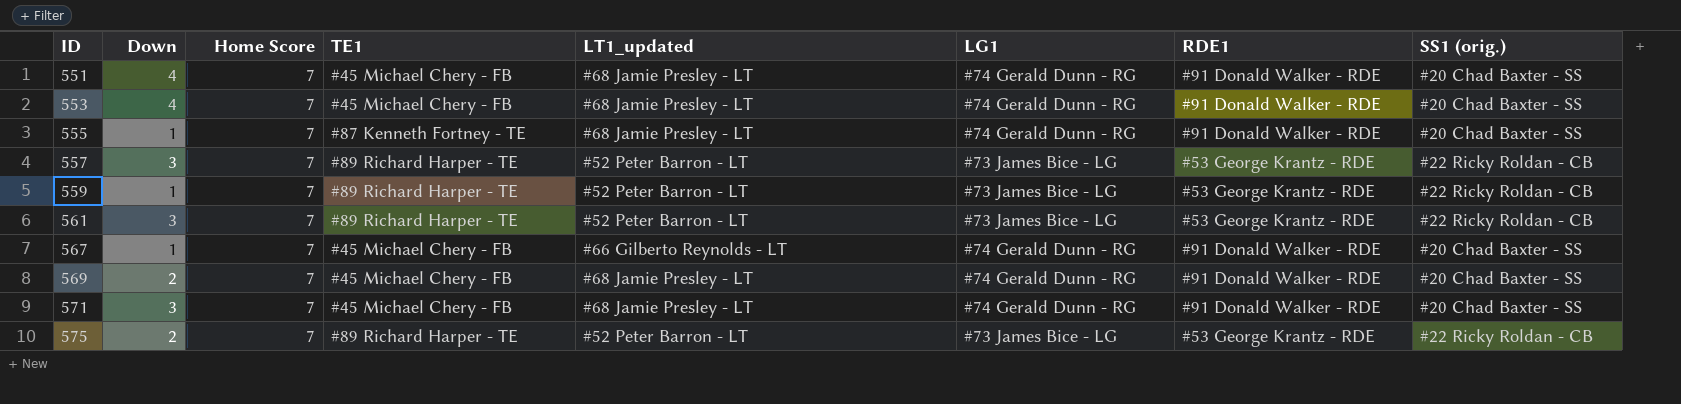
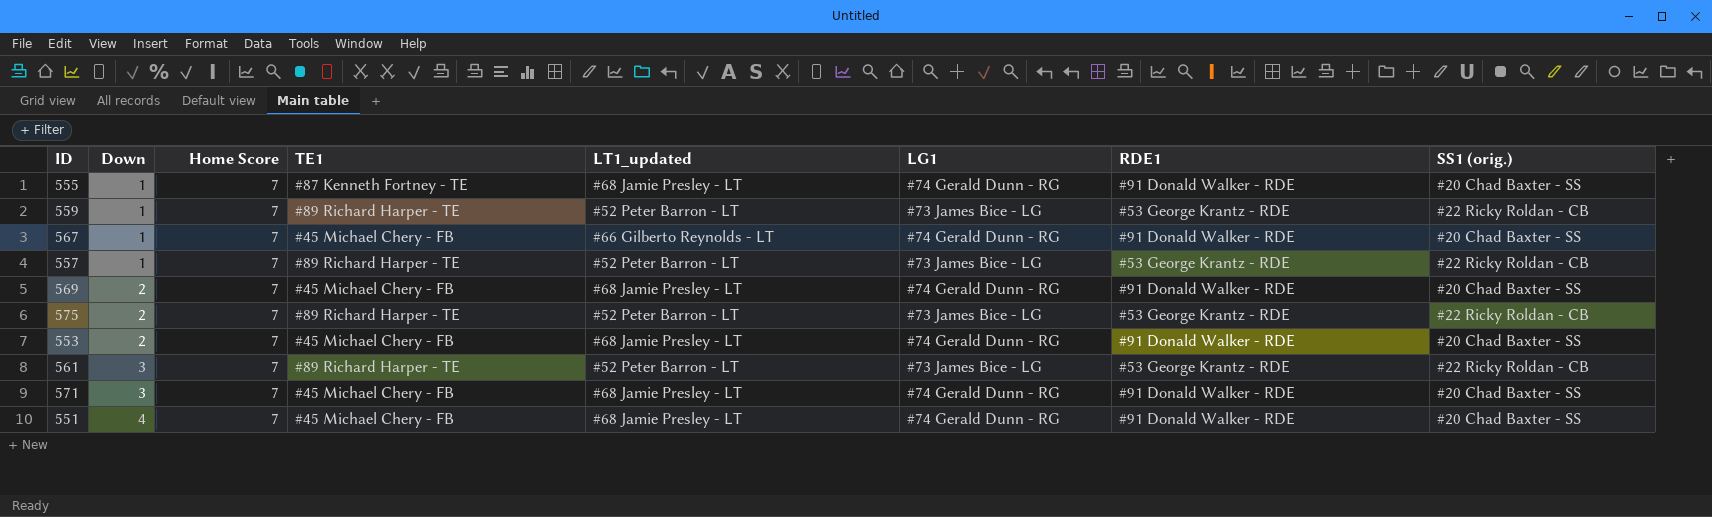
row order: ID ascending -> Down ascending
557 | Down: 3 -> 1
553 | Down: 4 -> 2

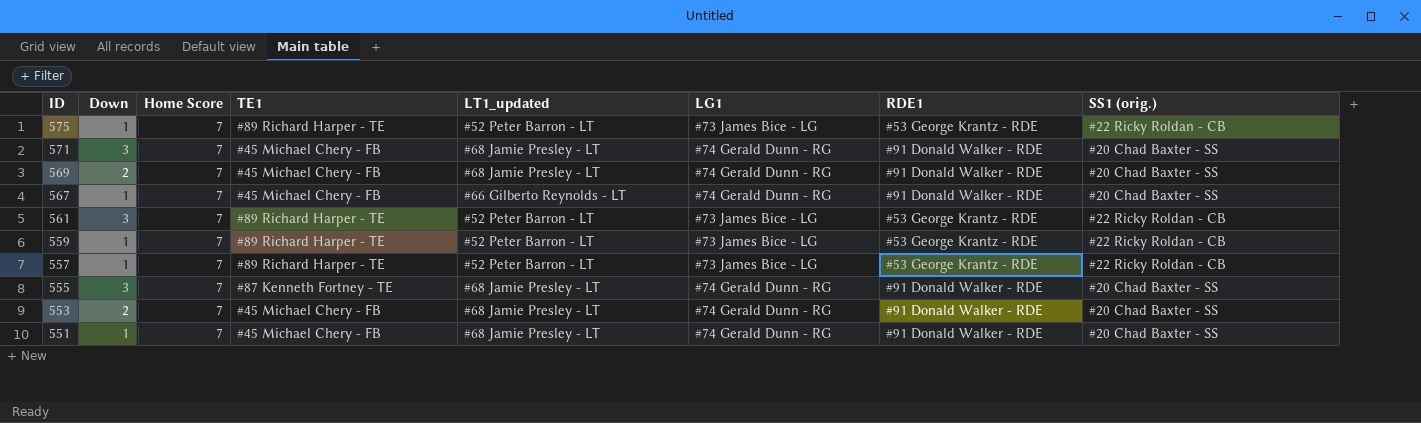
row order: Down ascending -> ID descending
575 | Down: 2 -> 1
555 | Down: 1 -> 3
551 | Down: 4 -> 1

